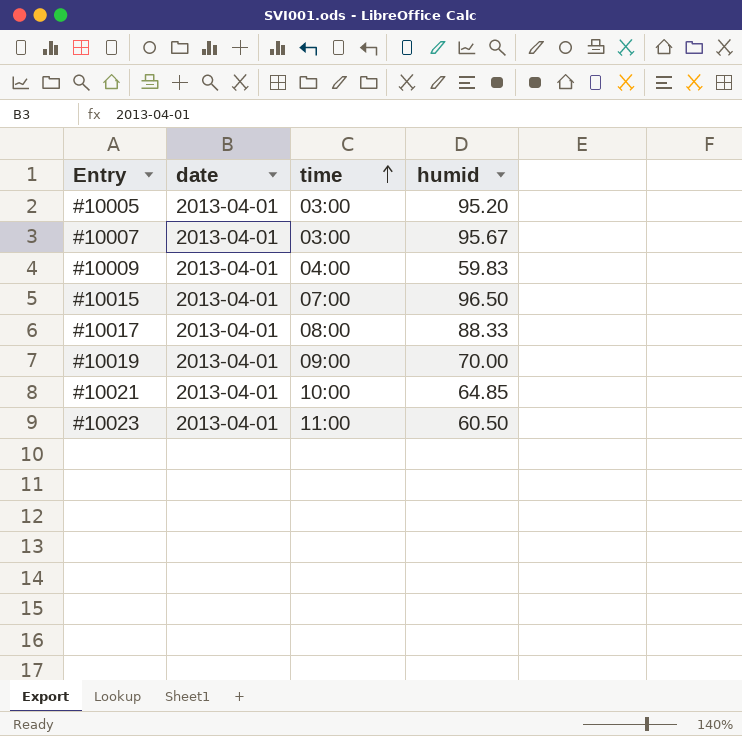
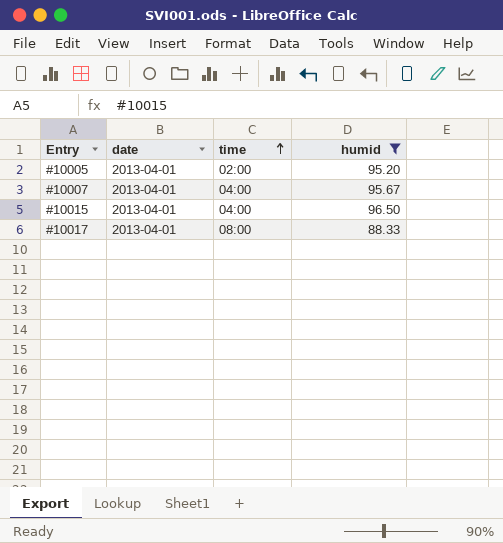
filter: none -> humid >= 88.33
#10005 | time: 03:00 -> 02:00
#10007 | time: 03:00 -> 04:00
#10015 | time: 07:00 -> 04:00

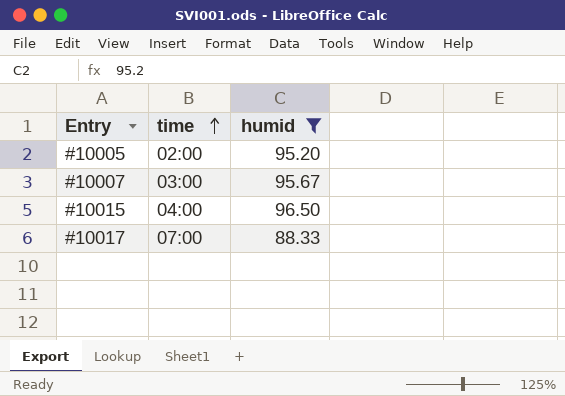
column date | position: 2 -> none
#10007 | time: 04:00 -> 03:00
#10017 | time: 08:00 -> 07:00

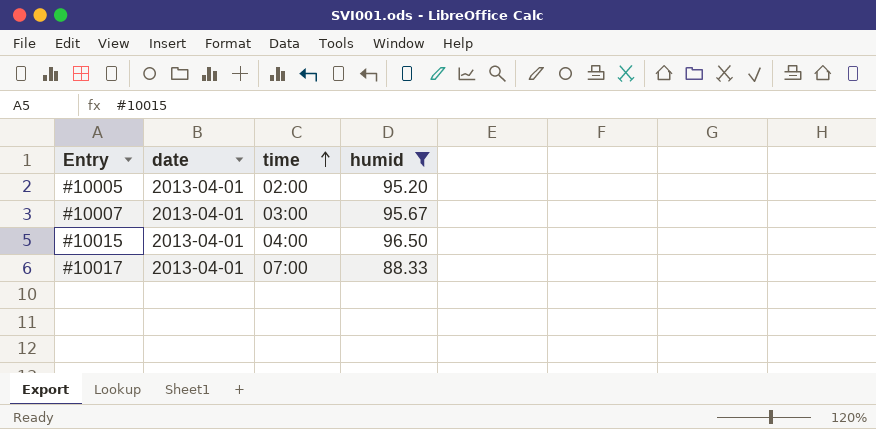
column date | position: none -> 2

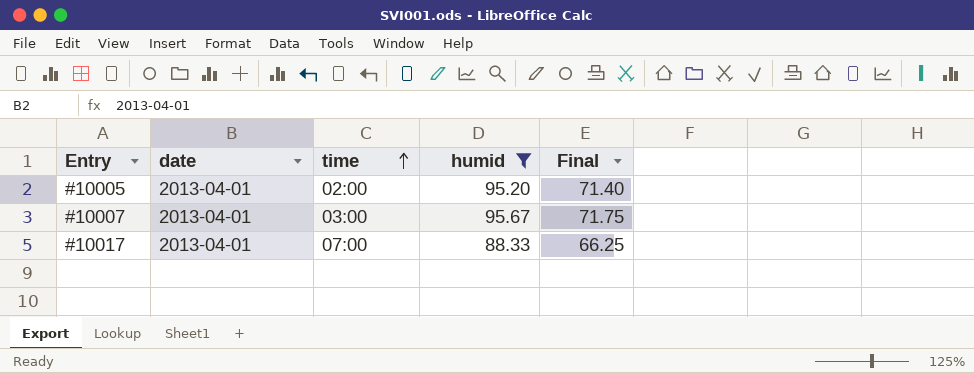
column Final | formula: none -> [humid] * 0.75
row #10015: 2013-04-01 | 04:00 | 96.50 -> none

